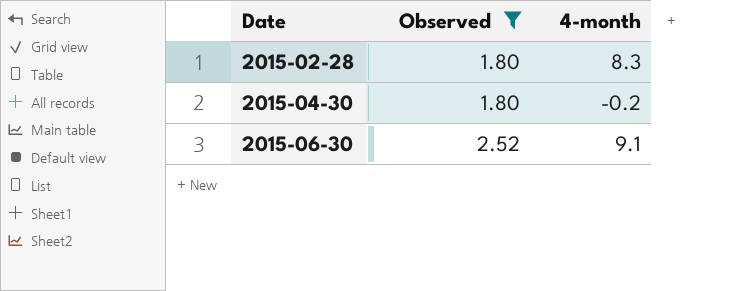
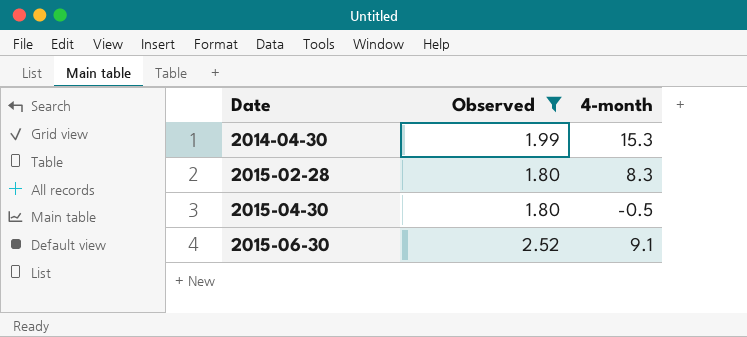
row 2014-04-30: none -> 1.99 | 15.3
2015-04-30 | 4-month: -0.2 -> -0.5

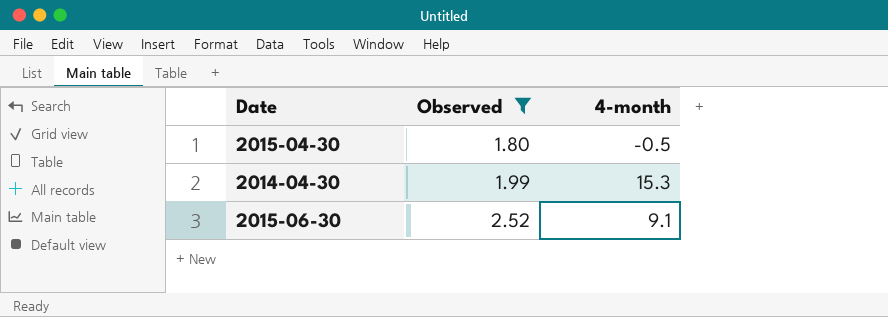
row order: Date ascending -> Observed ascending
row 2015-02-28: 1.80 | 8.3 -> none

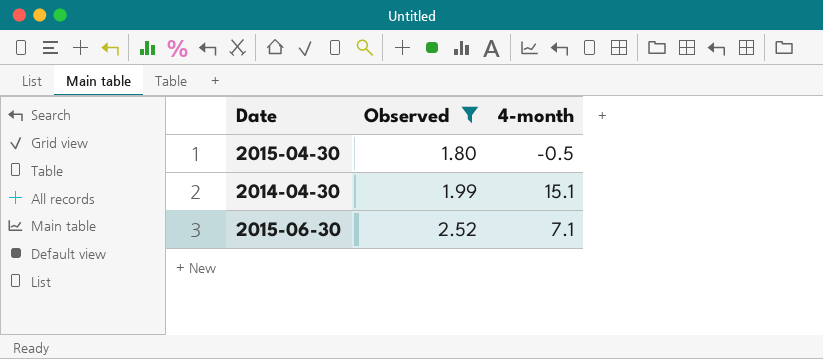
2014-04-30 | 4-month: 15.3 -> 15.1
2015-06-30 | 4-month: 9.1 -> 7.1

